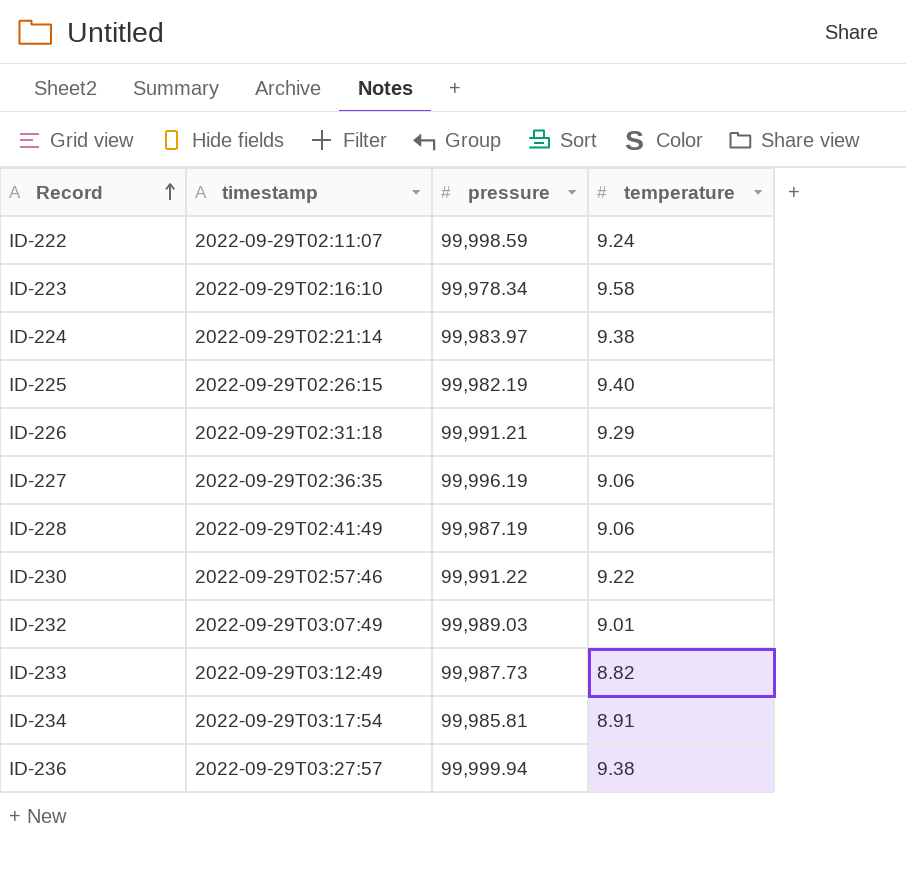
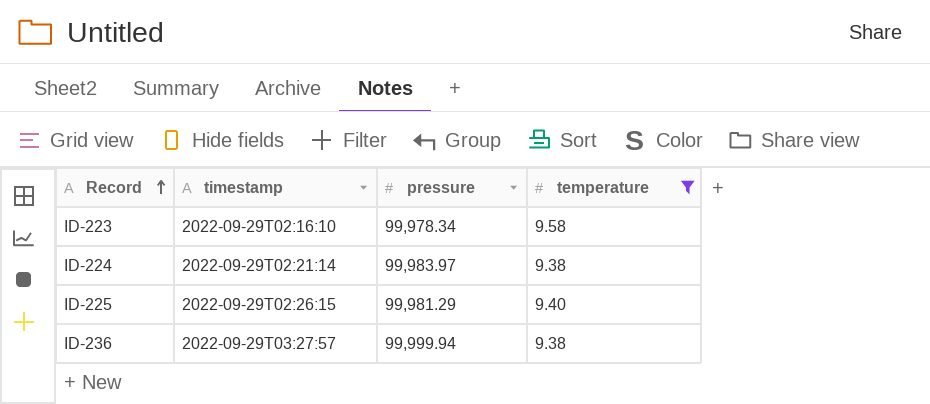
filter: none -> temperature >= 9.38
ID-225 | pressure: 99,982.19 -> 99,981.29

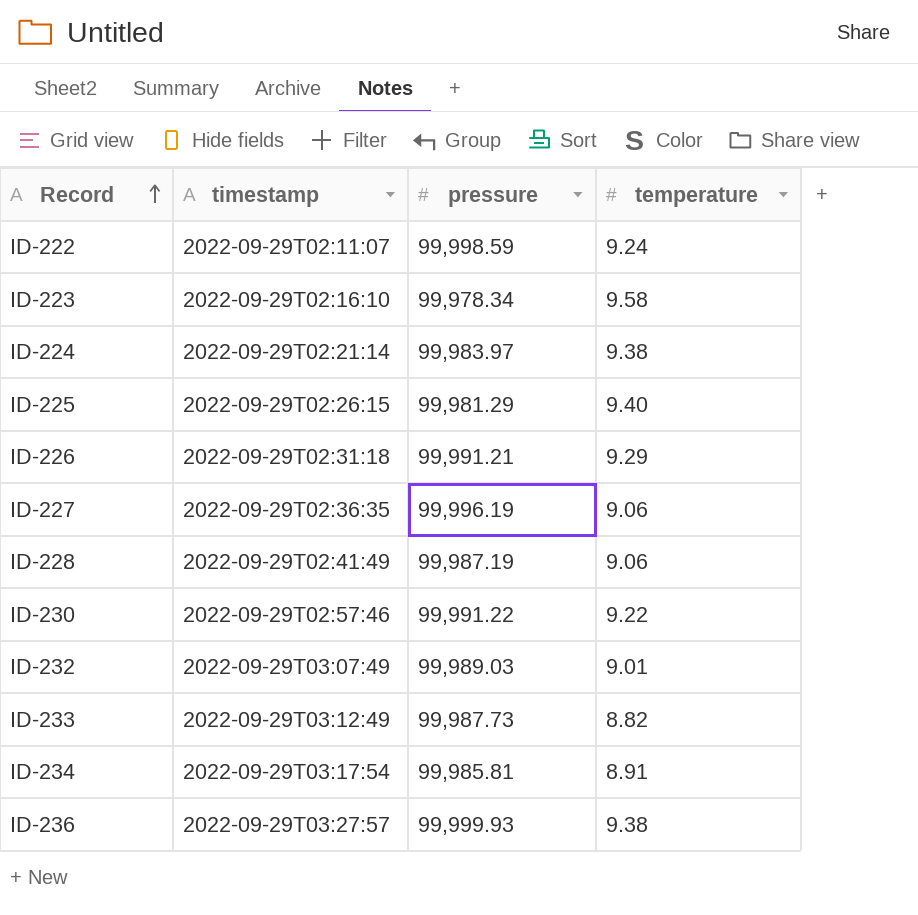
filter: temperature >= 9.38 -> none
ID-236 | pressure: 99,999.94 -> 99,999.93

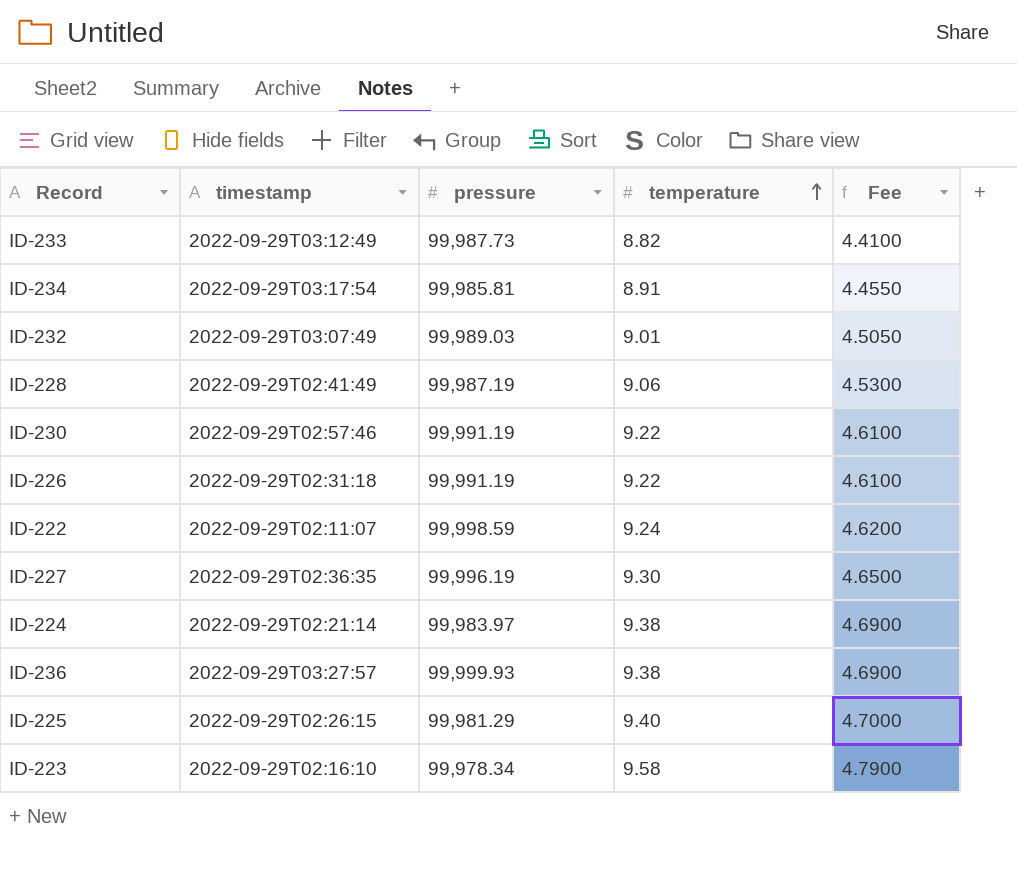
row order: Record ascending -> temperature ascending
column Fee | formula: none -> [temperature] * 0.5
ID-230 | pressure: 99,991.22 -> 99,991.19
ID-226 | pressure: 99,991.21 -> 99,991.19
ID-226 | temperature: 9.29 -> 9.22
ID-227 | temperature: 9.06 -> 9.30

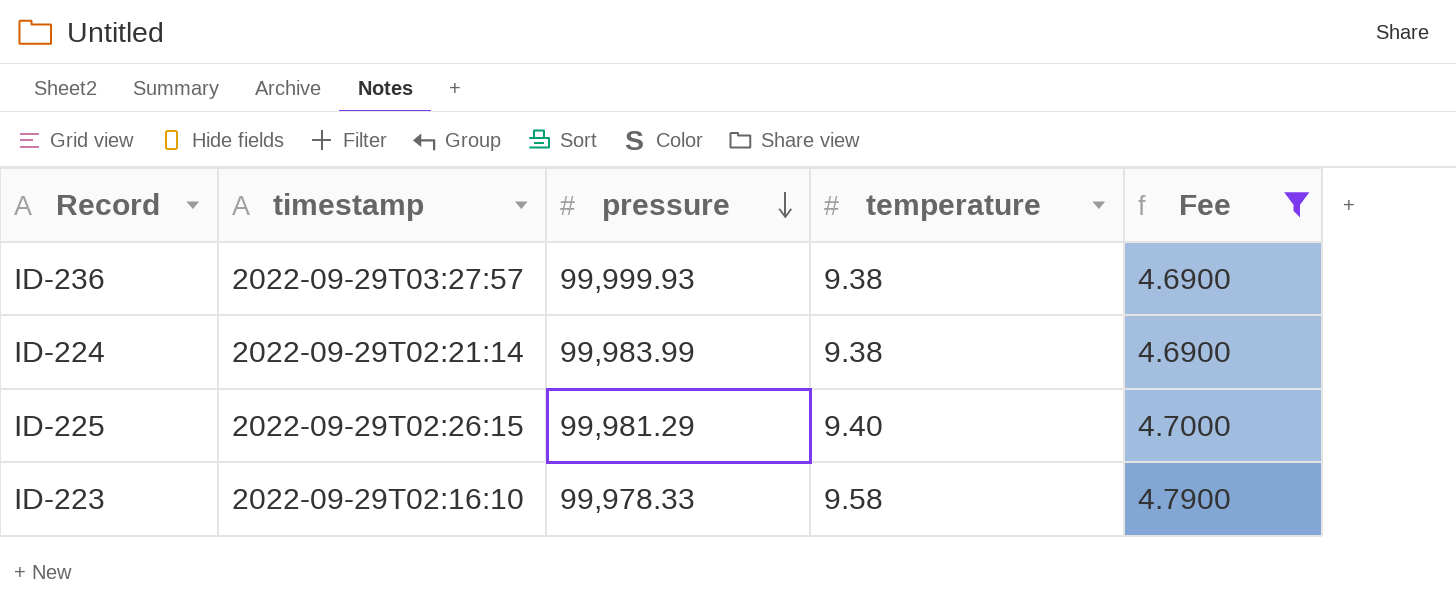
filter: none -> Fee >= 4.6900
row order: temperature ascending -> pressure descending
ID-224 | pressure: 99,983.97 -> 99,983.99
ID-223 | pressure: 99,978.34 -> 99,978.33

